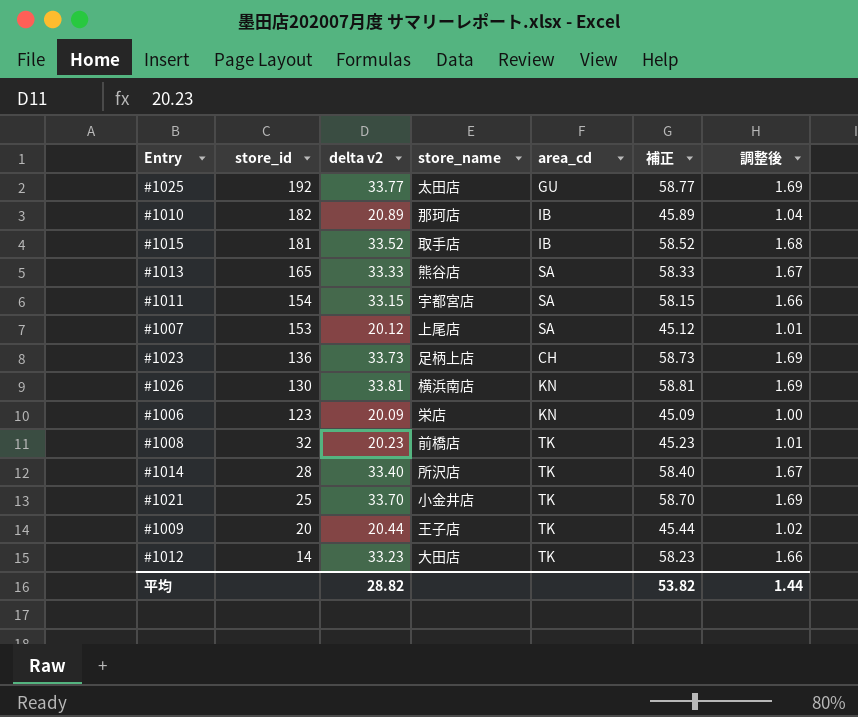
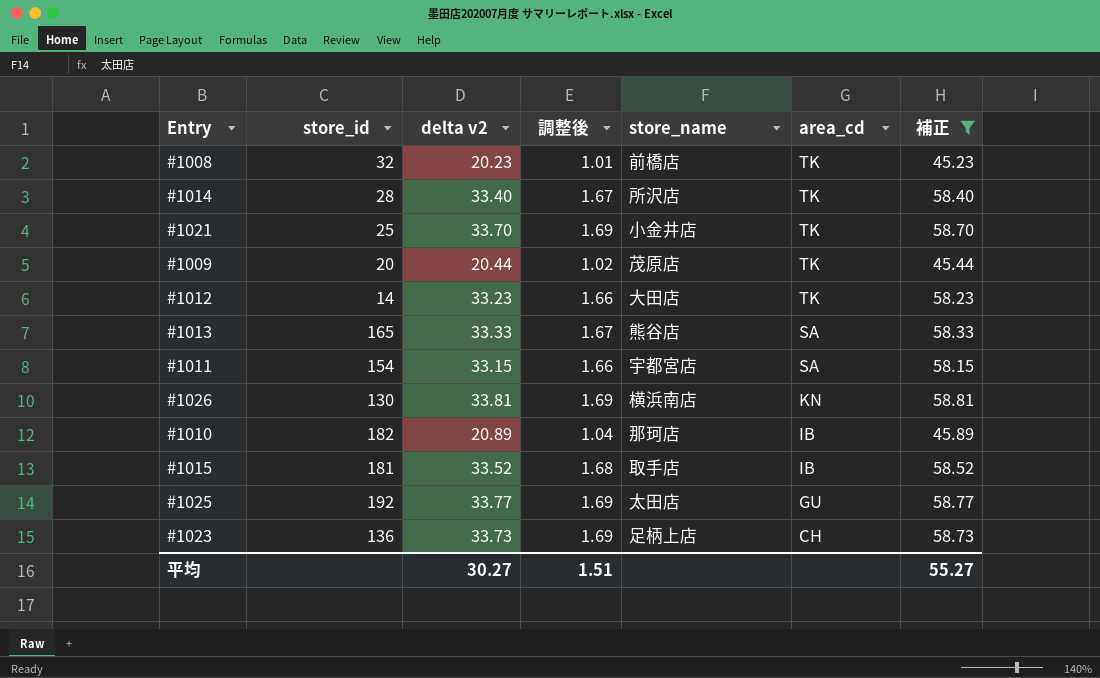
filter: none -> 補正 >= 45.23
row order: store_id descending -> area_cd descending
column 調整後 | position: 7 -> 4
#1009 | store_name: 王子店 -> 茂原店
平均 | delta v2: 28.82 -> 30.27
平均 | 調整後: 1.44 -> 1.51
平均 | 補正: 53.82 -> 55.27

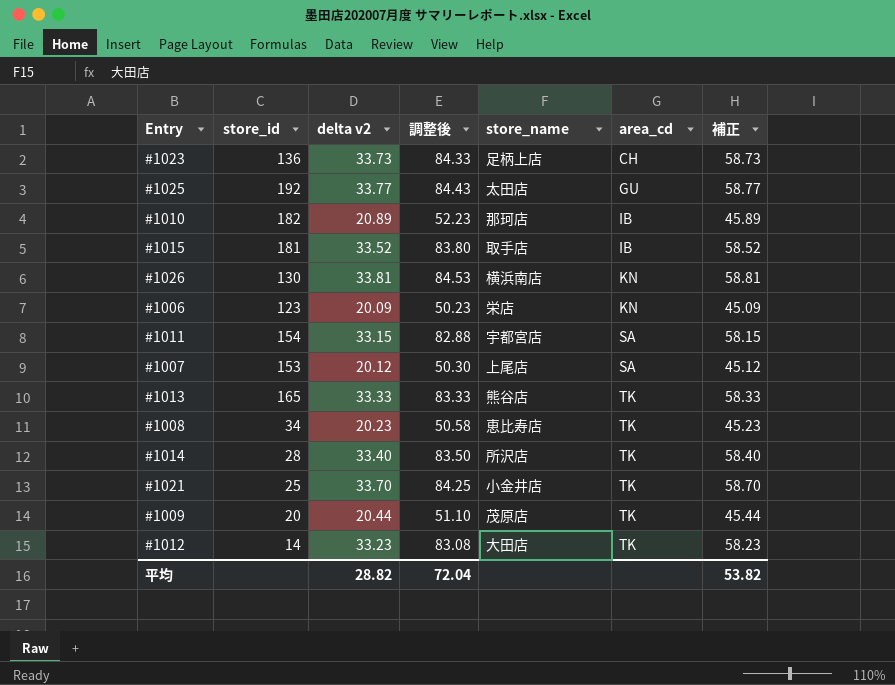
filter: 補正 >= 45.23 -> none
row order: area_cd descending -> area_cd ascending
column 調整後 | formula: [delta v2] * 0.05 -> [delta v2] * 2.5
#1013 | area_cd: SA -> TK
#1008 | store_id: 32 -> 34
#1008 | store_name: 前橋店 -> 恵比寿店
平均 | delta v2: 30.27 -> 28.82
平均 | 調整後: 1.51 -> 72.04
平均 | 補正: 55.27 -> 53.82

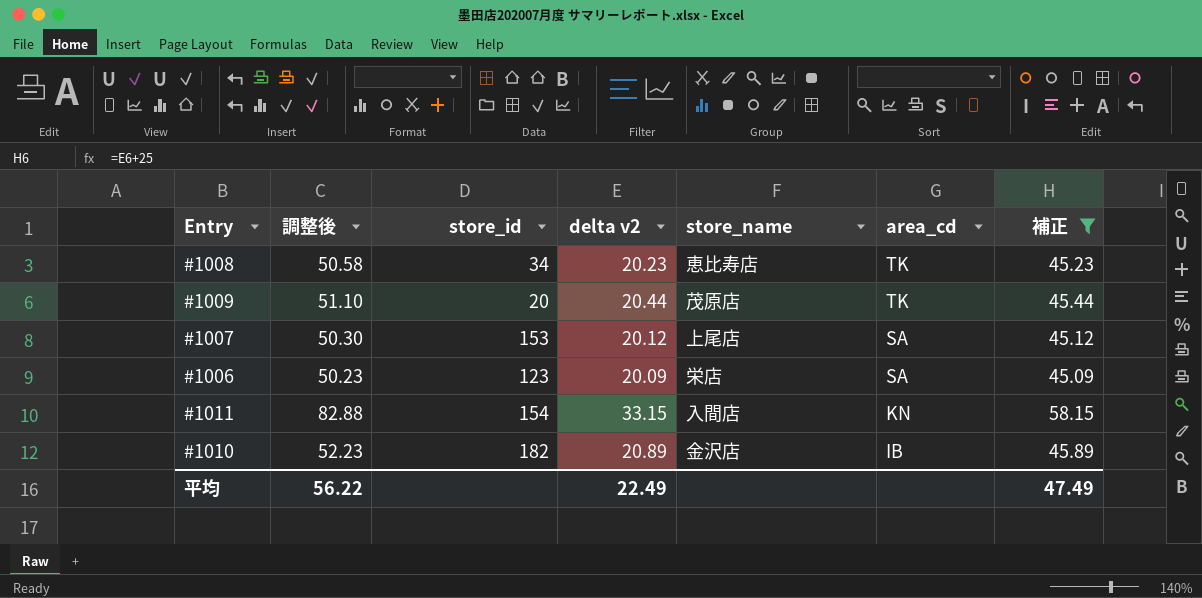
filter: none -> 補正 <= 58.15
row order: area_cd ascending -> area_cd descending
column 調整後 | position: 4 -> 2
#1006 | area_cd: KN -> SA
#1011 | store_name: 宇都宮店 -> 入間店
#1011 | area_cd: SA -> KN
#1010 | store_name: 那珂店 -> 金沢店
平均 | 調整後: 72.04 -> 56.22
平均 | delta v2: 28.82 -> 22.49
平均 | 補正: 53.82 -> 47.49

